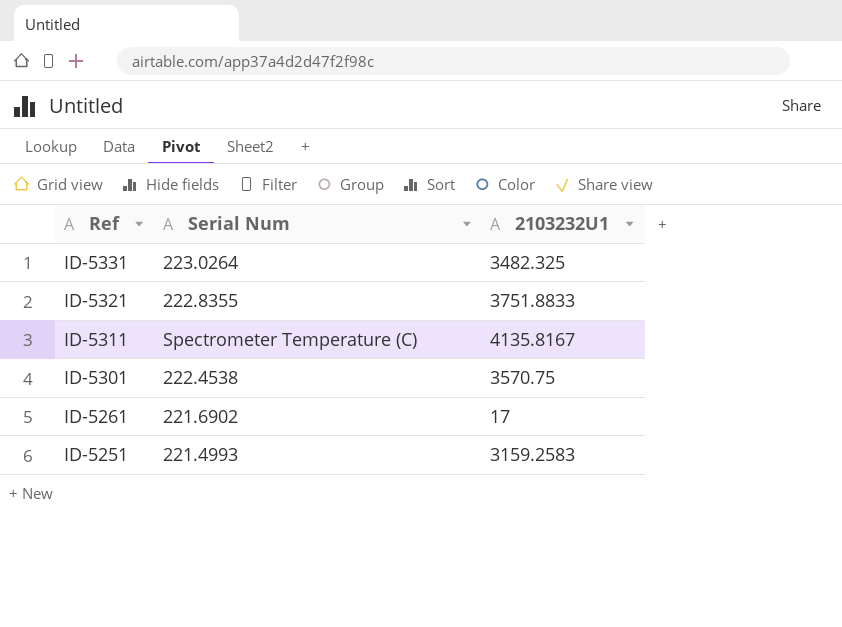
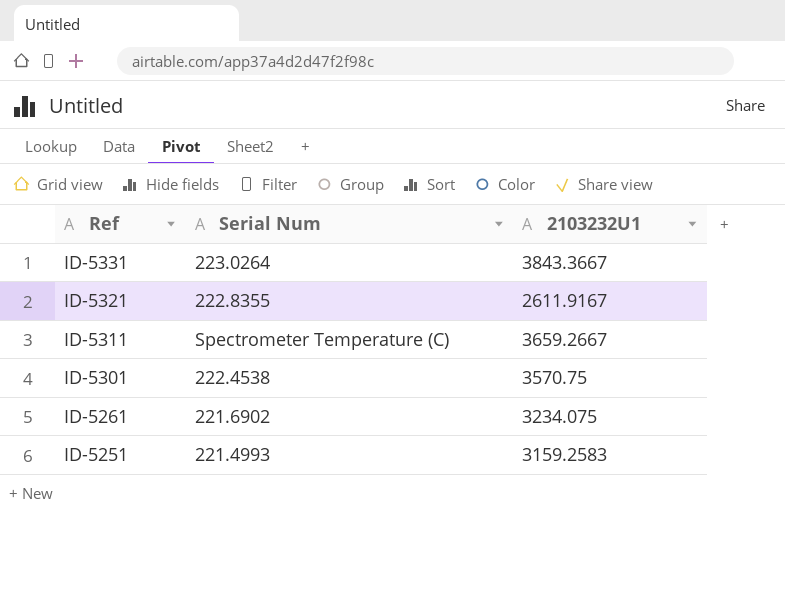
ID-5331 | 2103232U1: 3482.325 -> 3843.3667
ID-5321 | 2103232U1: 3751.8833 -> 2611.9167
ID-5311 | 2103232U1: 4135.8167 -> 3659.2667
ID-5261 | 2103232U1: 17 -> 3234.075

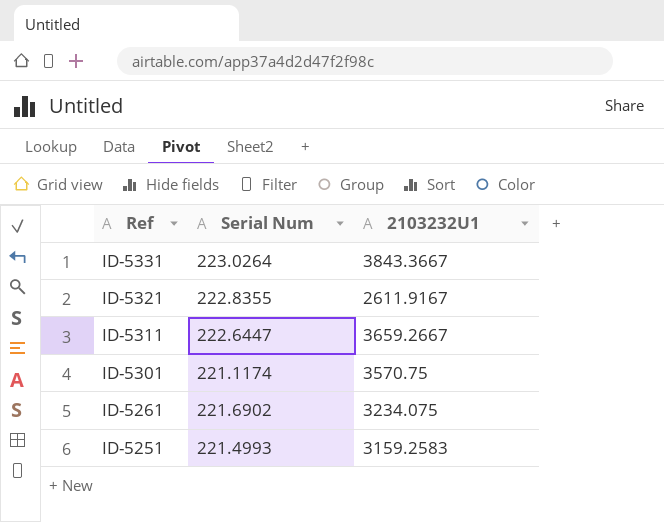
ID-5311 | Serial Num: Spectrometer Temperature (C) -> 222.6447
ID-5301 | Serial Num: 222.4538 -> 221.1174

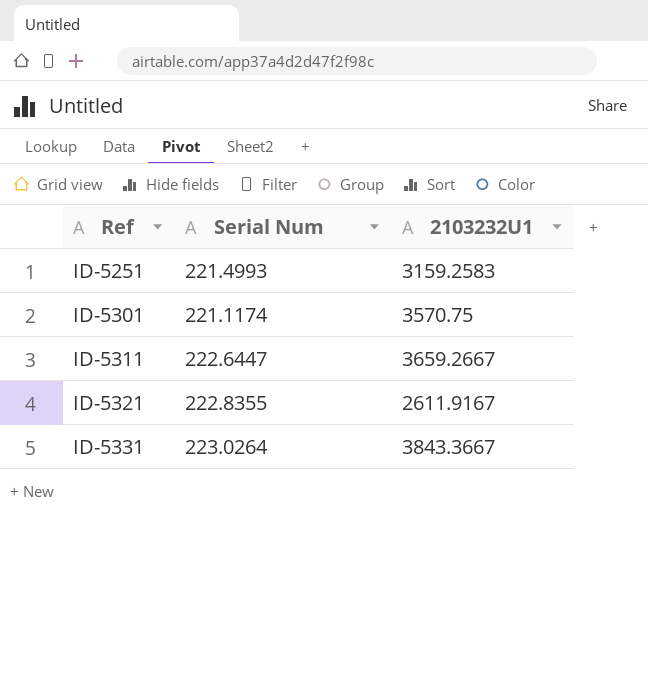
row order: Ref descending -> Ref ascending
row ID-5261: 221.6902 | 3234.075 -> none

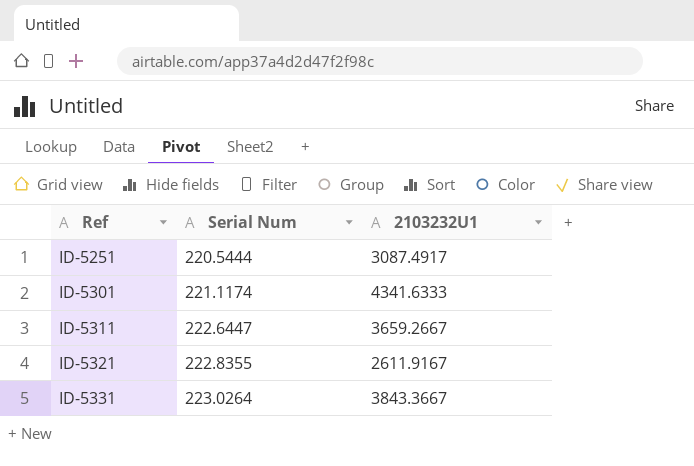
ID-5251 | Serial Num: 221.4993 -> 220.5444
ID-5251 | 2103232U1: 3159.2583 -> 3087.4917
ID-5301 | 2103232U1: 3570.75 -> 4341.6333

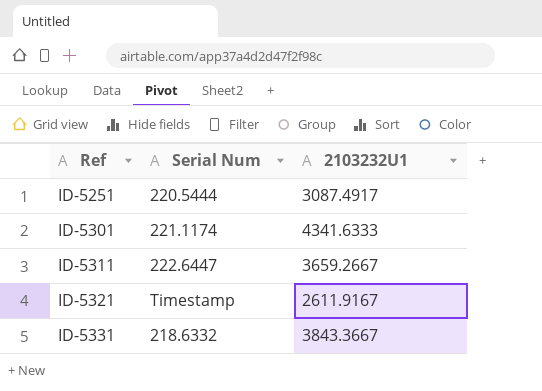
ID-5321 | Serial Num: 222.8355 -> Timestamp
ID-5331 | Serial Num: 223.0264 -> 218.6332

